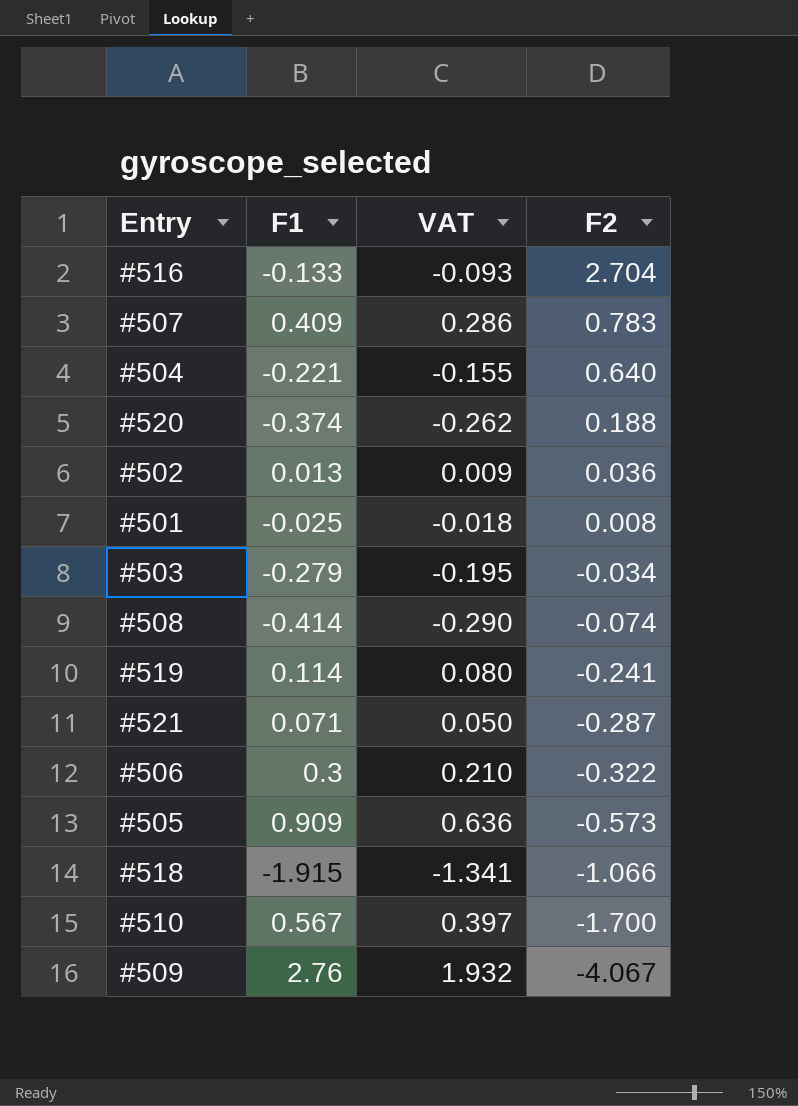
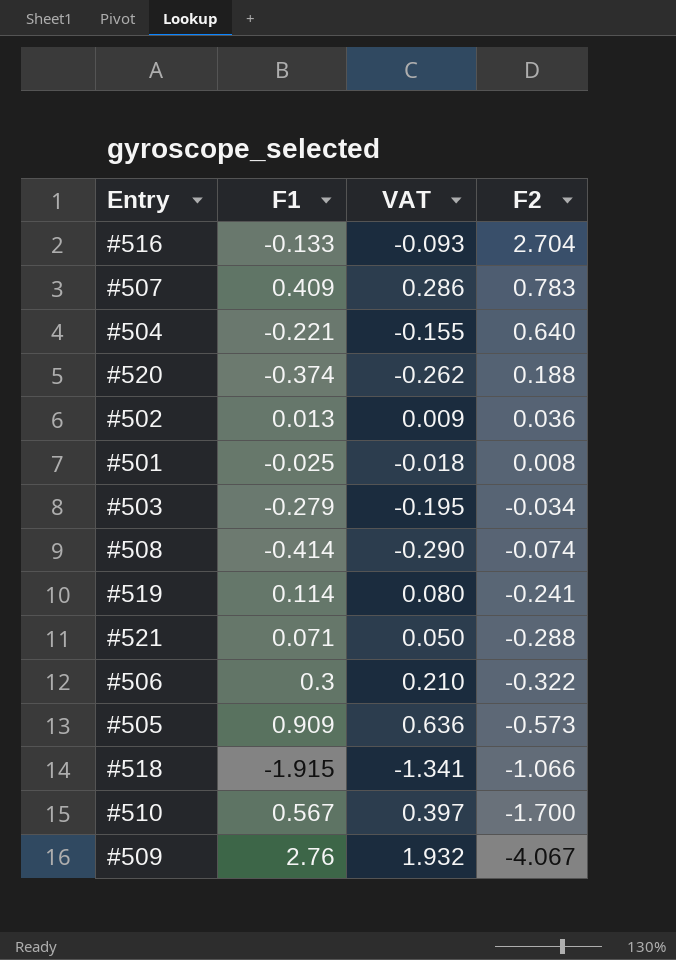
#521 | F2: -0.287 -> -0.288

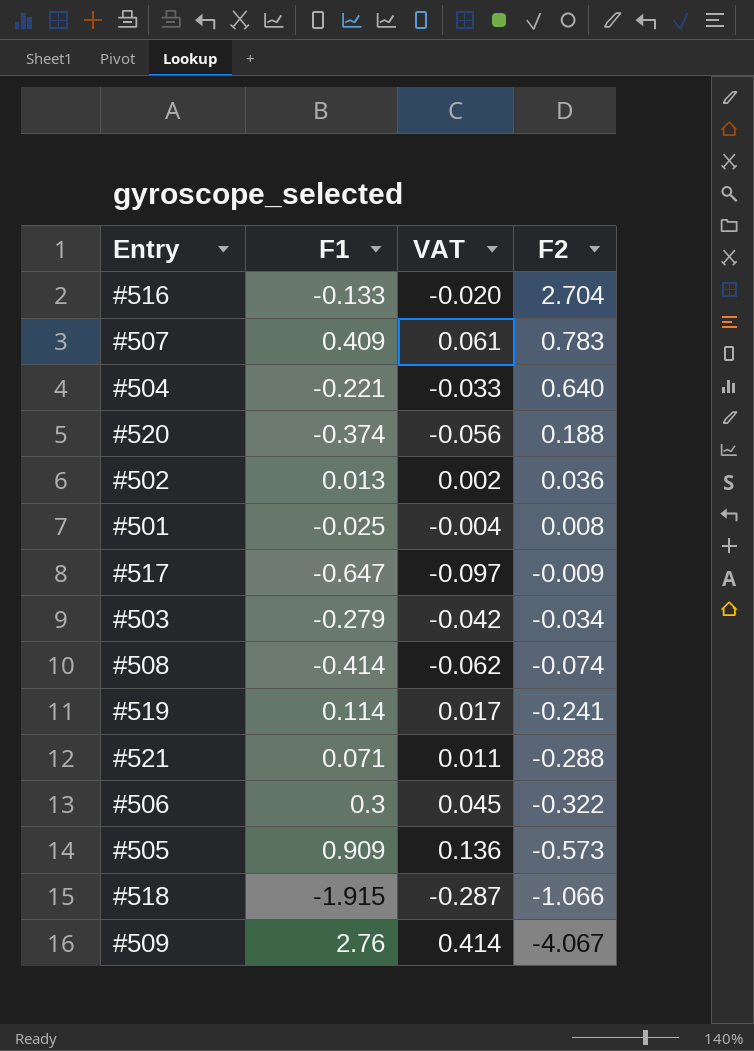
column VAT | formula: [F1] * 0.7 -> [F1] * 0.15
row #510: 0.567 | 0.397 | -1.700 -> none
row #517: none -> -0.647 | -0.097 | -0.009

